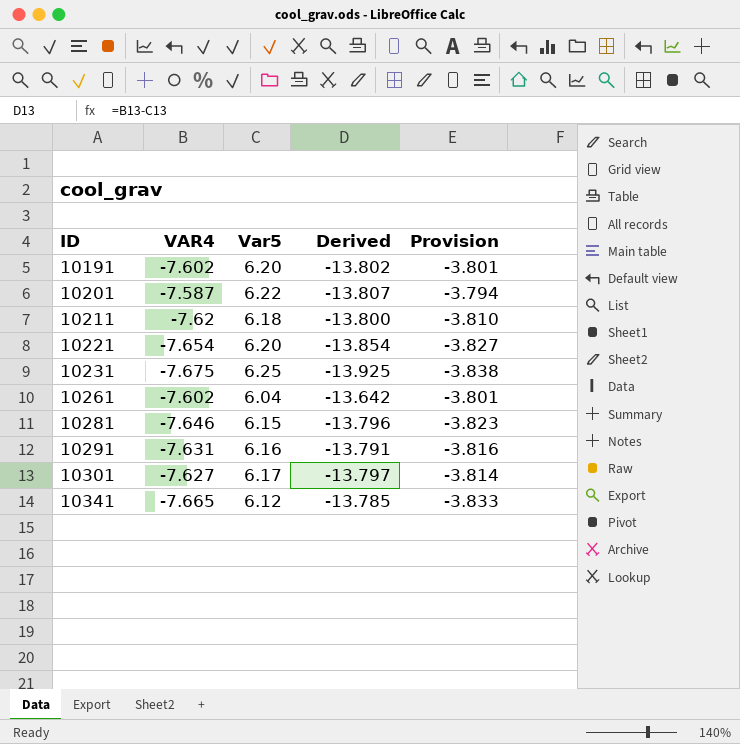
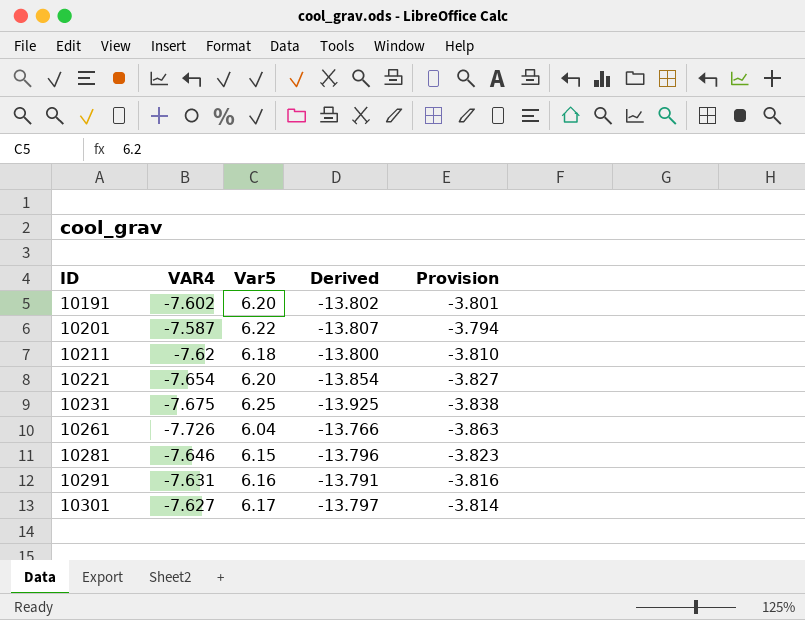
row 10341: -7.665 | 6.12 | -13.785 | -3.833 -> none
10261 | VAR4: -7.602 -> -7.726
10261 | Derived: -13.642 -> -13.766
10261 | Provision: -3.801 -> -3.863

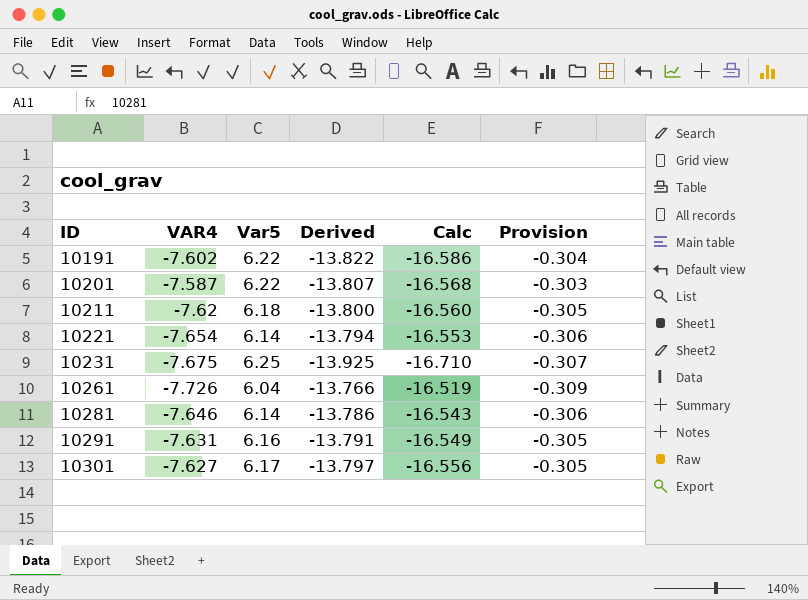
column Calc | formula: none -> [Derived] * 1.2
column Provision | formula: [VAR4] * 0.5 -> [VAR4] * 0.04
10191 | Var5: 6.20 -> 6.22
10191 | Derived: -13.802 -> -13.822
10221 | Var5: 6.20 -> 6.14
10221 | Derived: -13.854 -> -13.794
10281 | Var5: 6.15 -> 6.14
10281 | Derived: -13.796 -> -13.786

